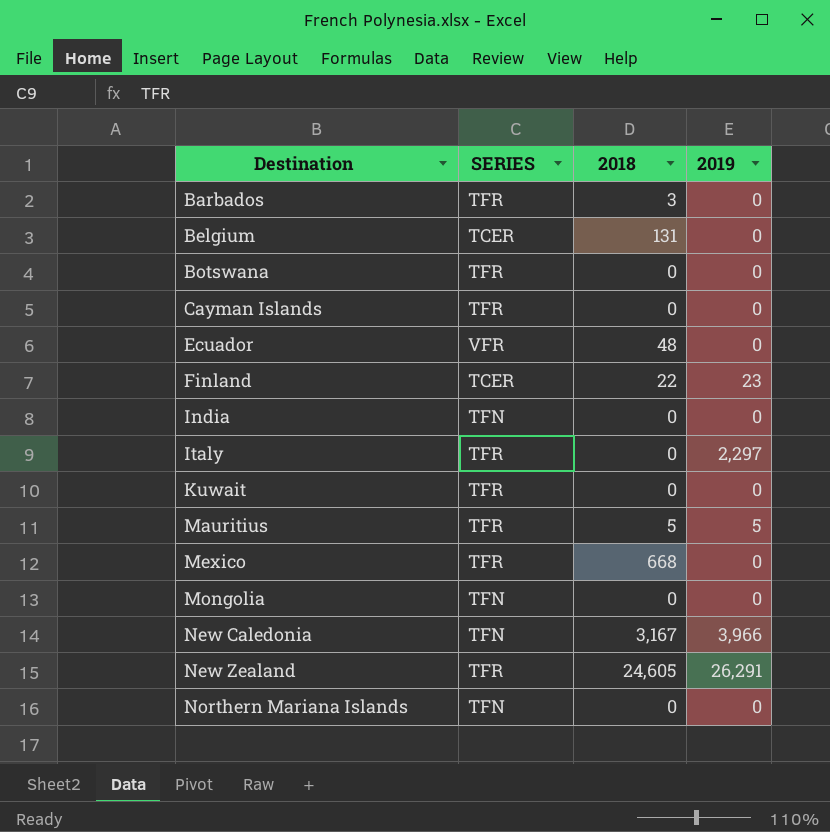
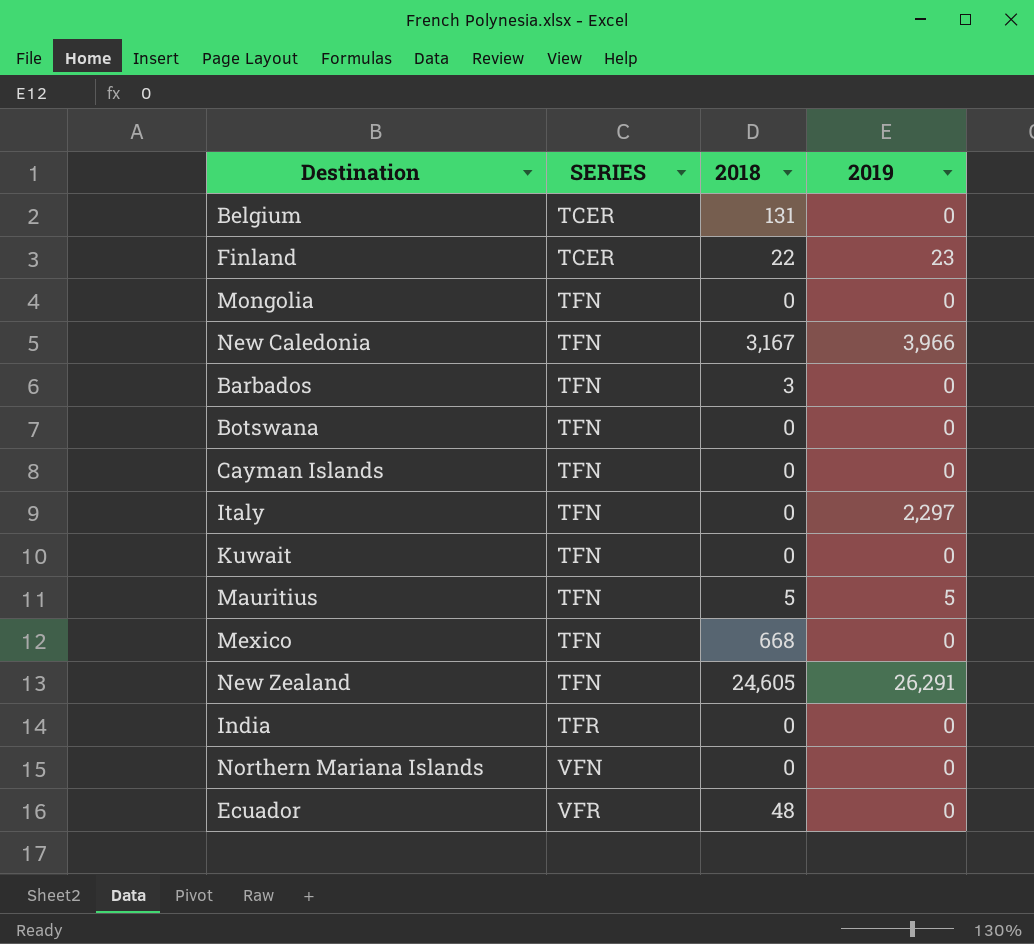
row order: Destination ascending -> SERIES ascending
Barbados | SERIES: TFR -> TFN
Botswana | SERIES: TFR -> TFN
Cayman Islands | SERIES: TFR -> TFN
Italy | SERIES: TFR -> TFN
Kuwait | SERIES: TFR -> TFN
Mauritius | SERIES: TFR -> TFN
Mexico | SERIES: TFR -> TFN
New Zealand | SERIES: TFR -> TFN
India | SERIES: TFN -> TFR
Northern Mariana Islands | SERIES: TFN -> VFN

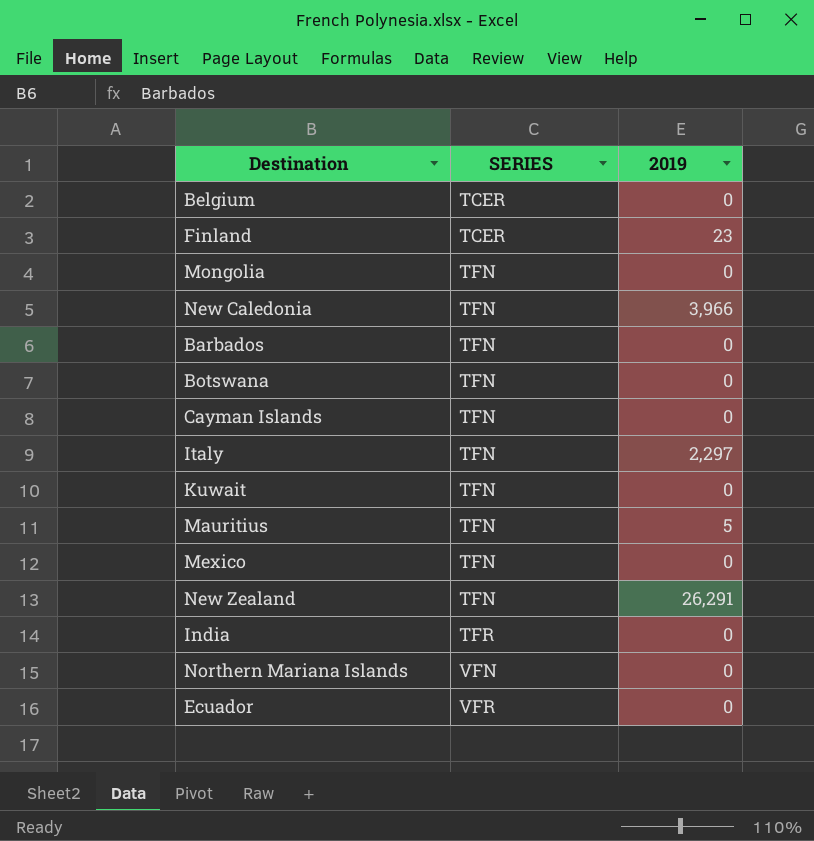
column 2018 | position: 3 -> none

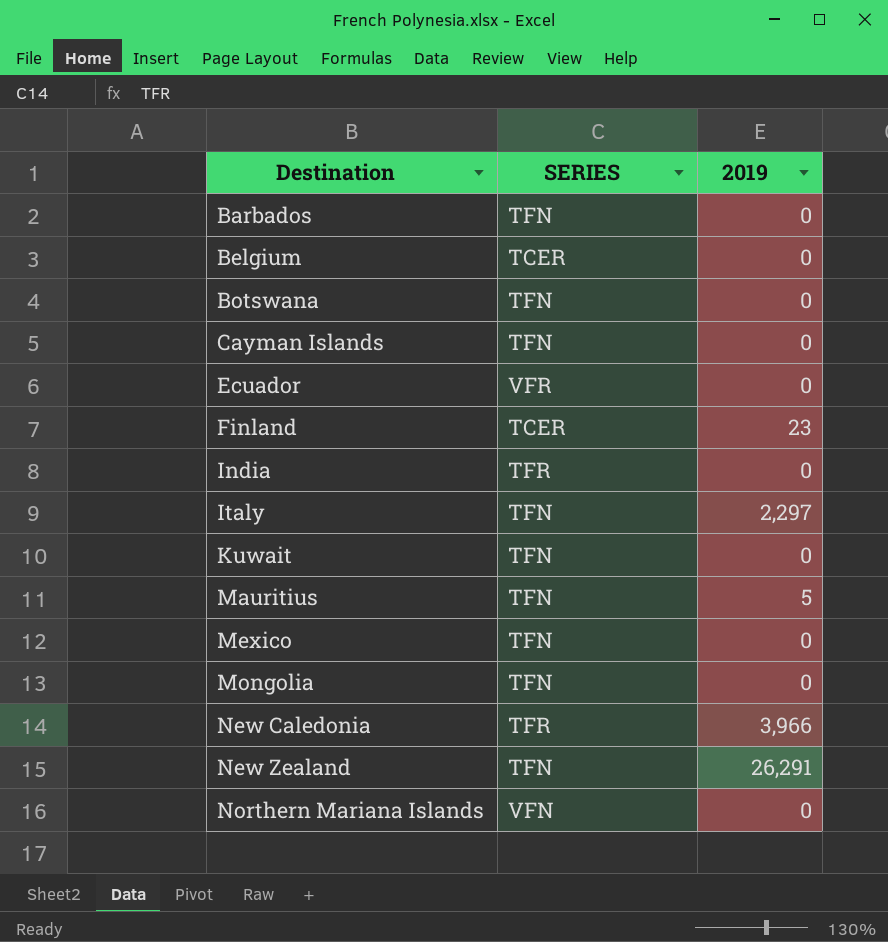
row order: SERIES ascending -> Destination ascending
New Caledonia | SERIES: TFN -> TFR

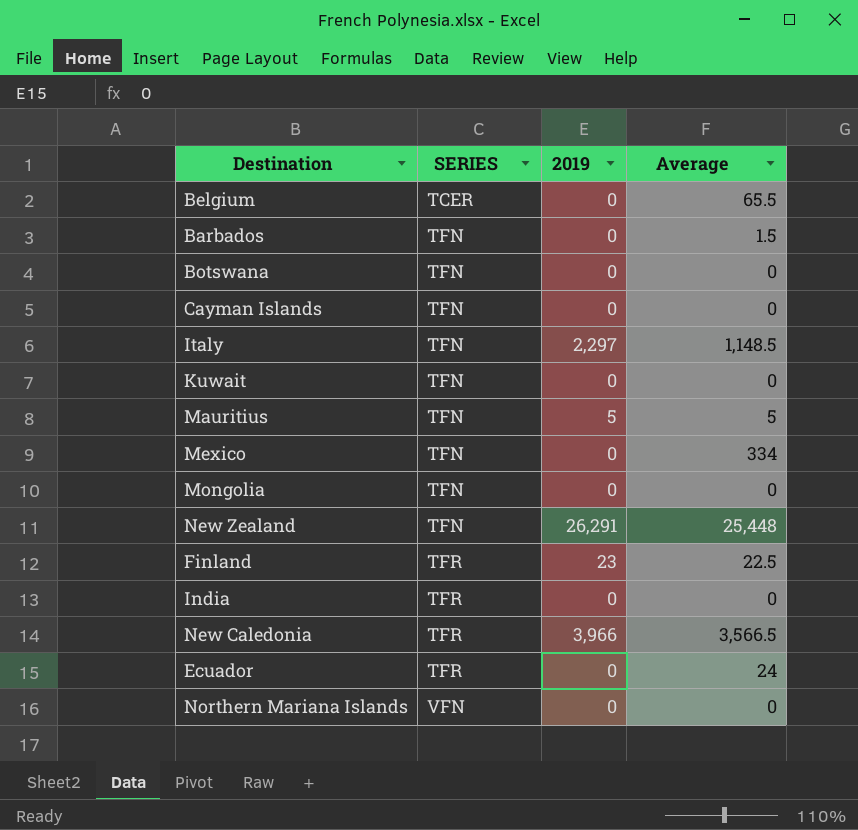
row order: Destination ascending -> SERIES ascending
column Average | position: none -> 4
Finland | SERIES: TCER -> TFR
Ecuador | SERIES: VFR -> TFR

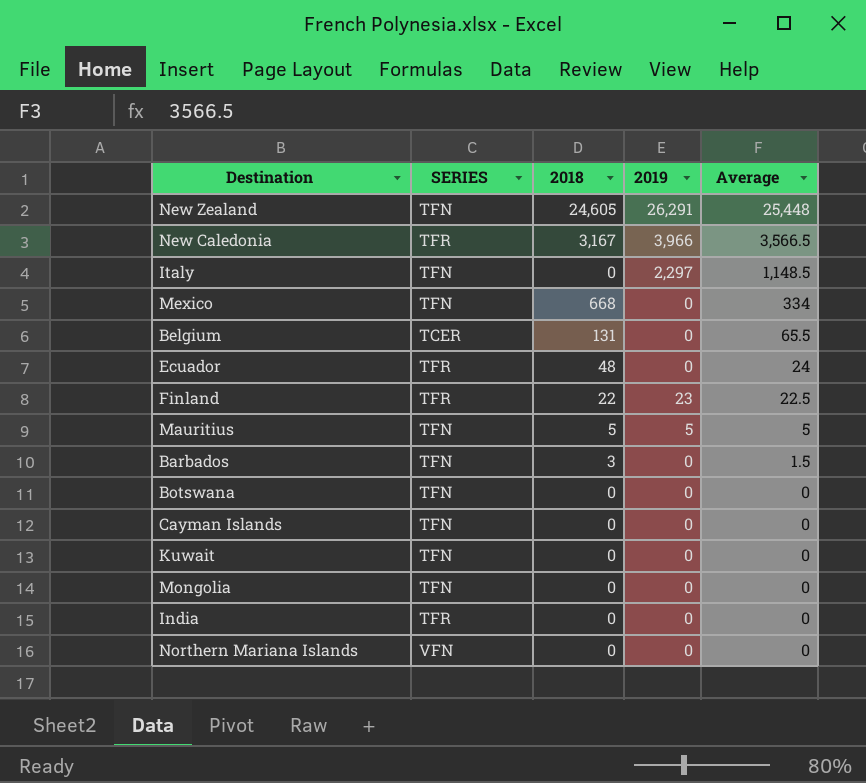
row order: SERIES ascending -> Average descending
column 2018 | position: none -> 3

